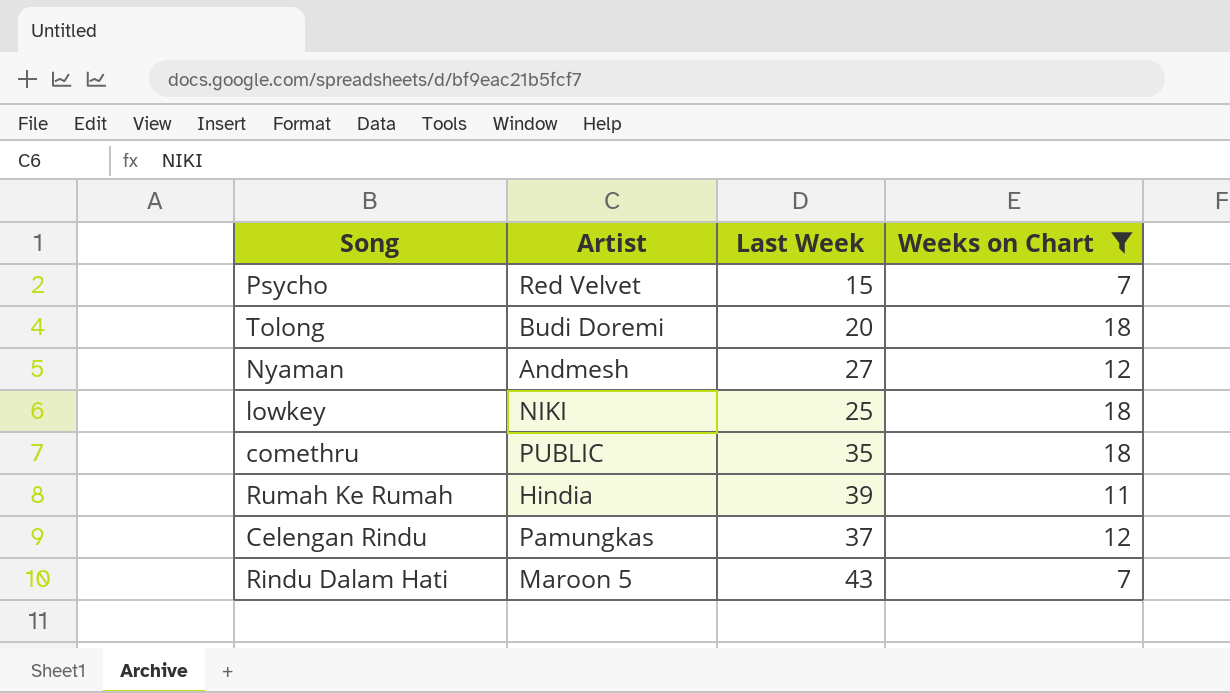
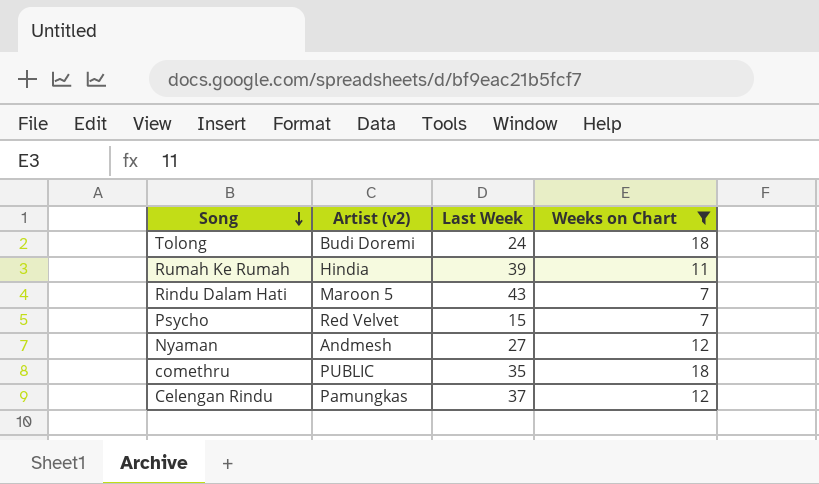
row order: none -> Song descending
column name: Artist -> Artist (v2)
row lowkey: NIKI | 25 | 18 -> none
Tolong | Last Week: 20 -> 24

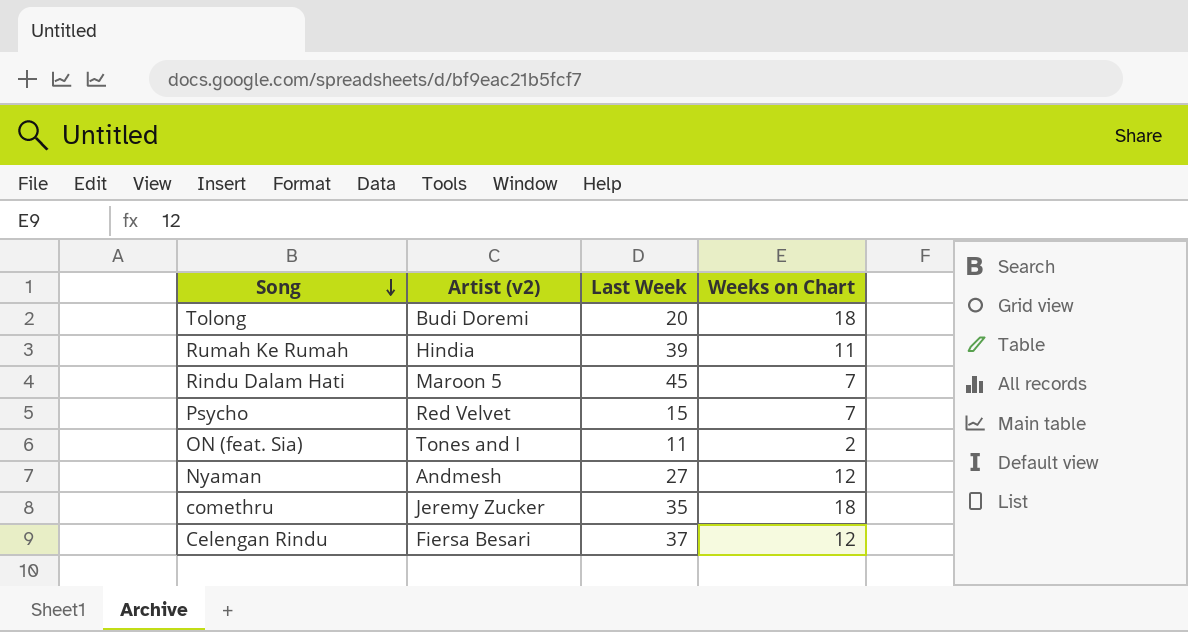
filter: Weeks on Chart != 2 -> none
Tolong | Last Week: 24 -> 20
Rindu Dalam Hati | Last Week: 43 -> 45
comethru | Artist (v2): PUBLIC -> Jeremy Zucker
Celengan Rindu | Artist (v2): Pamungkas -> Fiersa Besari

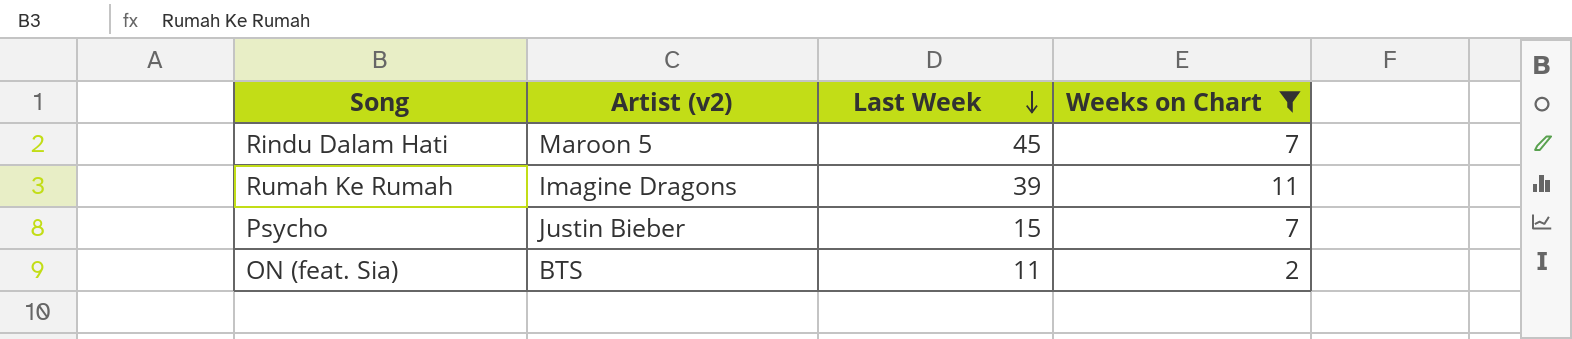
filter: none -> Weeks on Chart <= 11
row order: Song descending -> Last Week descending
Rumah Ke Rumah | Artist (v2): Hindia -> Imagine Dragons
Psycho | Artist (v2): Red Velvet -> Justin Bieber
ON (feat. Sia) | Artist (v2): Tones and I -> BTS

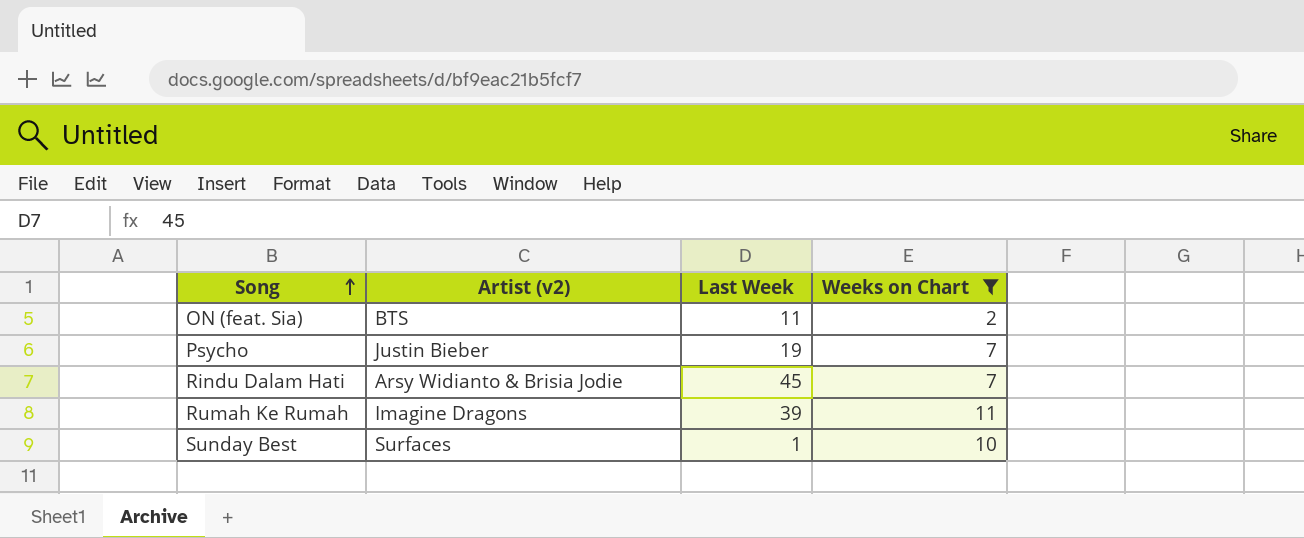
row order: Last Week descending -> Song ascending
Psycho | Last Week: 15 -> 19
Rindu Dalam Hati | Artist (v2): Maroon 5 -> Arsy Widianto & Brisia Jodie
row Sunday Best: none -> Surfaces | 1 | 10

